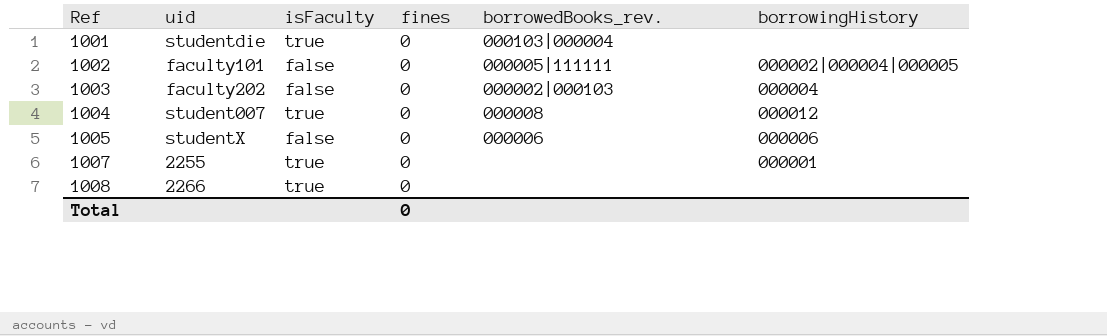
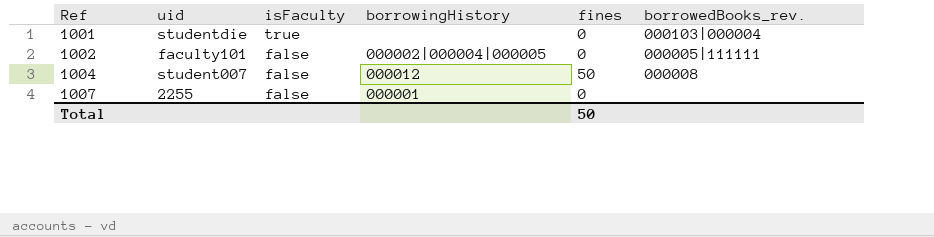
column borrowingHistory | position: 6 -> 4
row 1003: faculty202 | false | 0 | 000002|000103 | 000004 -> none
row 1005: studentX | false | 0 | 000006 | 000006 -> none
row 1008: 2266 | true | 0 | none | none -> none
1004 | isFaculty: true -> false
1004 | fines: 0 -> 50
1007 | isFaculty: true -> false
Total | fines: 0 -> 50

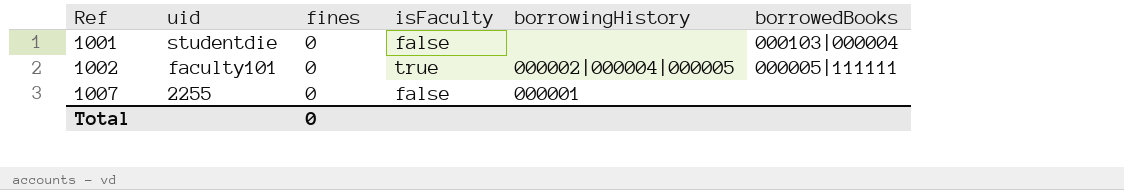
column fines | position: 5 -> 3
column name: borrowedBooks_rev. -> borrowedBooks
row 1004: student007 | false | 000012 | 50 | 000008 -> none
1001 | isFaculty: true -> false
1002 | isFaculty: false -> true
Total | fines: 50 -> 0

